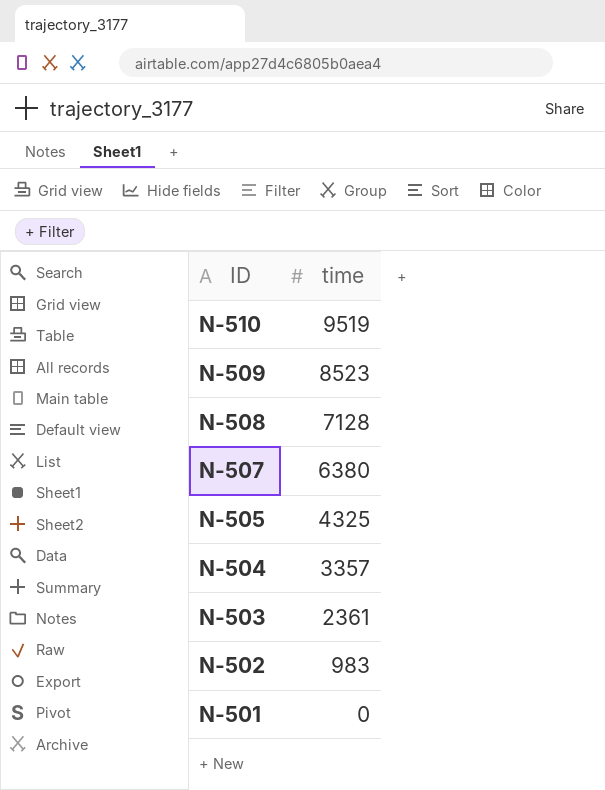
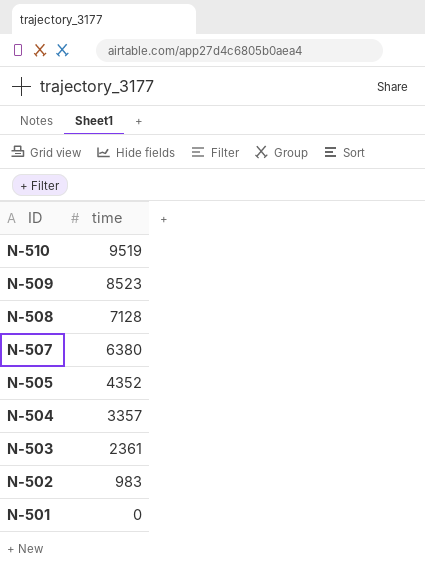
N-505 | time: 4325 -> 4352

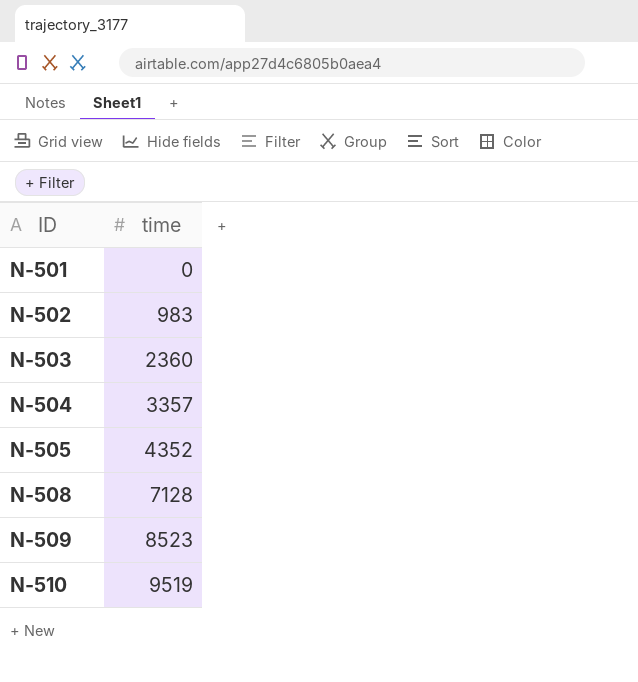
row order: ID descending -> ID ascending
row N-507: 6380 -> none
N-503 | time: 2361 -> 2360

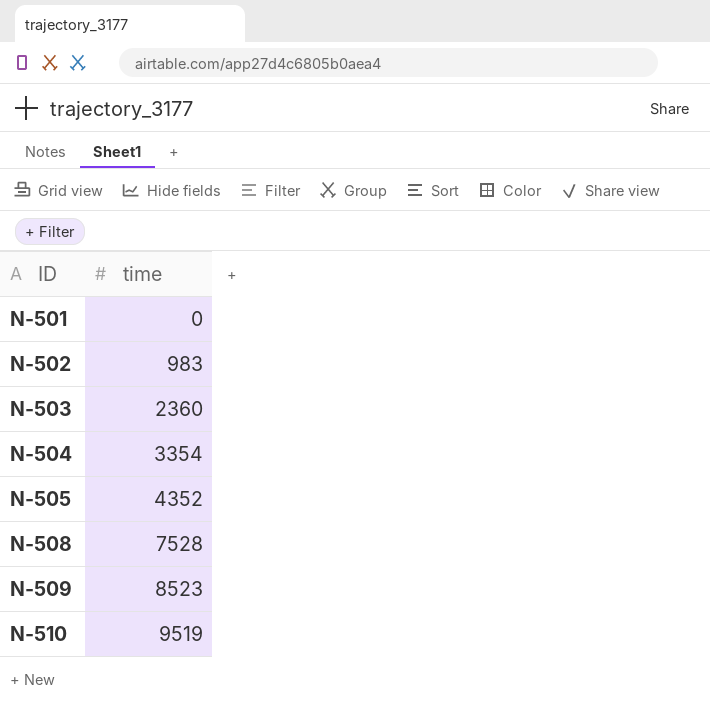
N-504 | time: 3357 -> 3354
N-508 | time: 7128 -> 7528

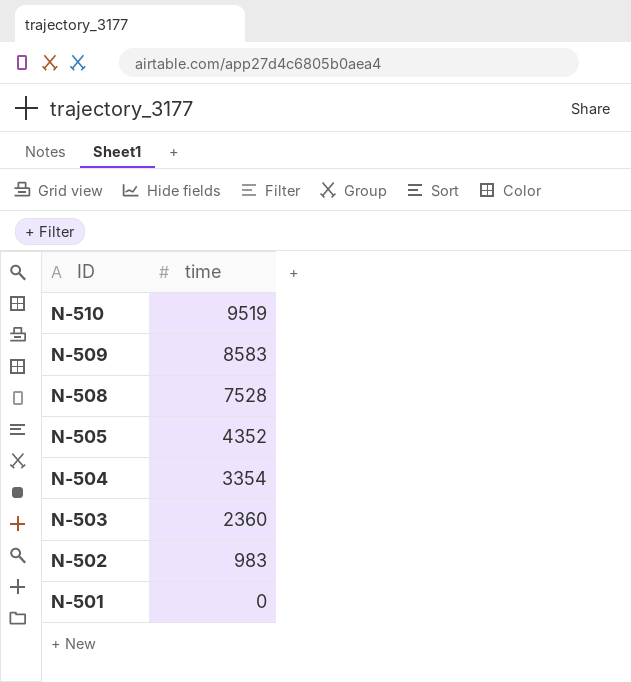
row order: ID ascending -> ID descending
N-509 | time: 8523 -> 8583

